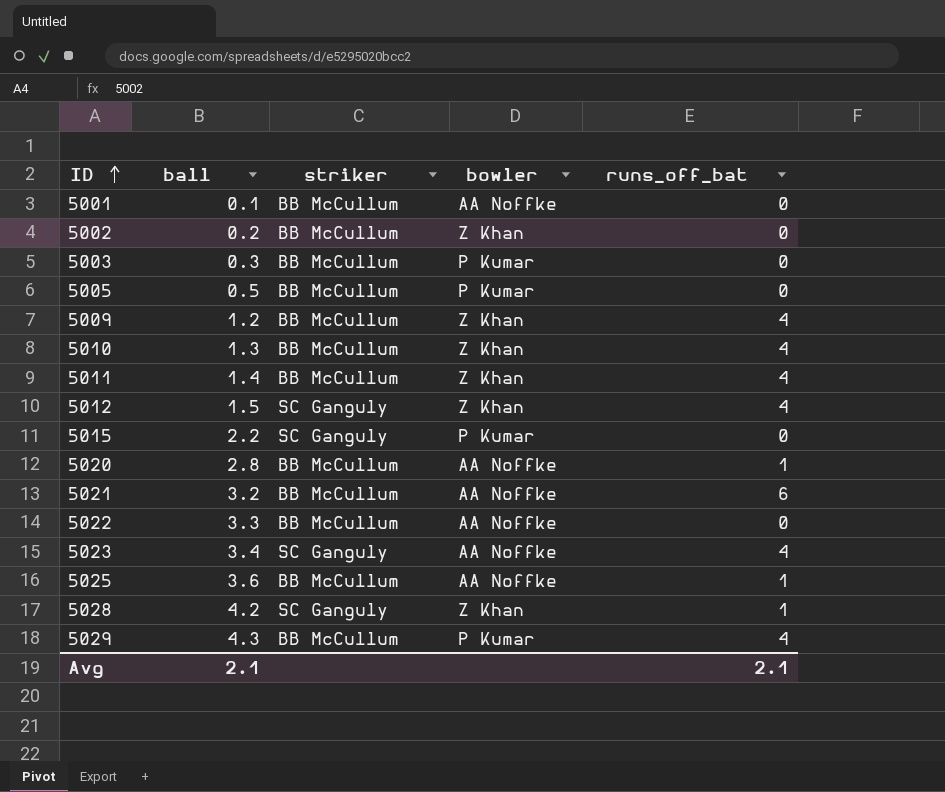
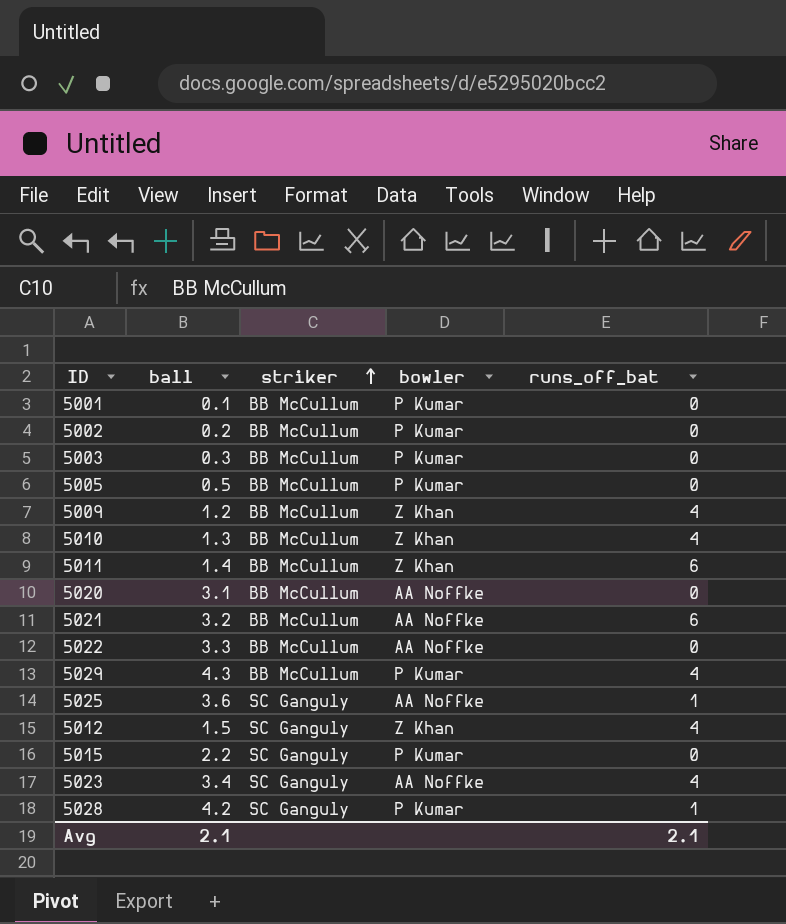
row order: ID ascending -> striker ascending
5001 | bowler: AA Noffke -> P Kumar
5002 | bowler: Z Khan -> P Kumar
5011 | runs_off_bat: 4 -> 6
5020 | ball: 2.8 -> 3.1
5020 | runs_off_bat: 1 -> 0
5025 | striker: BB McCullum -> SC Ganguly
5028 | bowler: Z Khan -> P Kumar

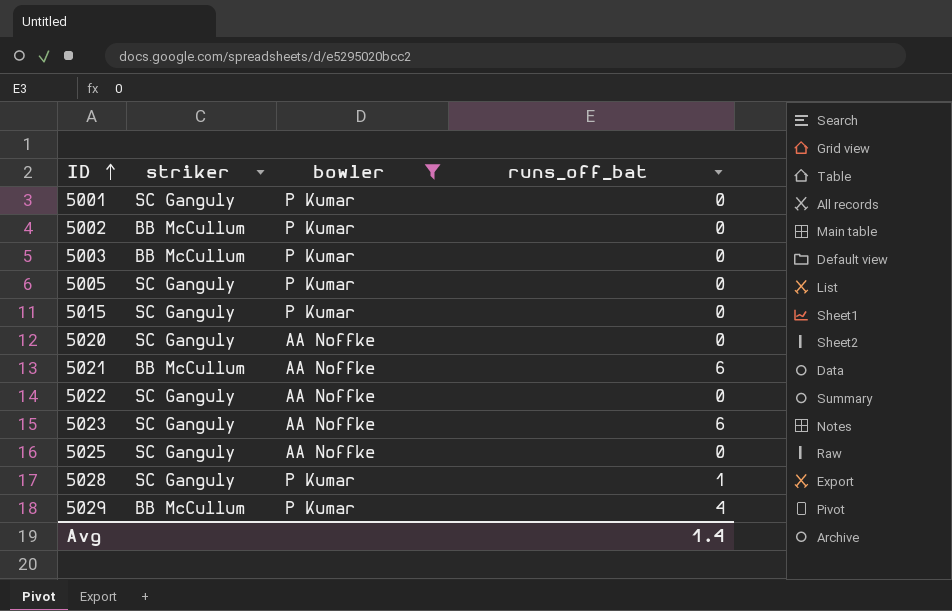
filter: none -> bowler != Z Khan
row order: striker ascending -> ID ascending
column ball | position: 2 -> none
5001 | striker: BB McCullum -> SC Ganguly
5005 | striker: BB McCullum -> SC Ganguly
5020 | striker: BB McCullum -> SC Ganguly
5022 | striker: BB McCullum -> SC Ganguly
5023 | runs_off_bat: 4 -> 6
5025 | runs_off_bat: 1 -> 0
Avg | runs_off_bat: 2.1 -> 1.4

